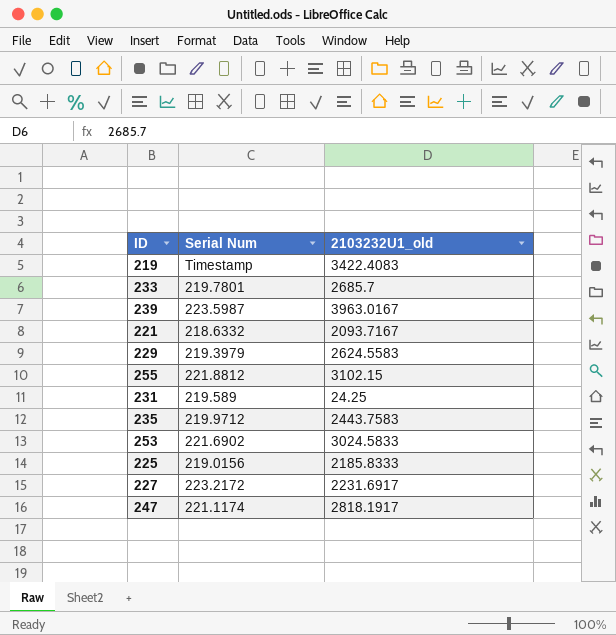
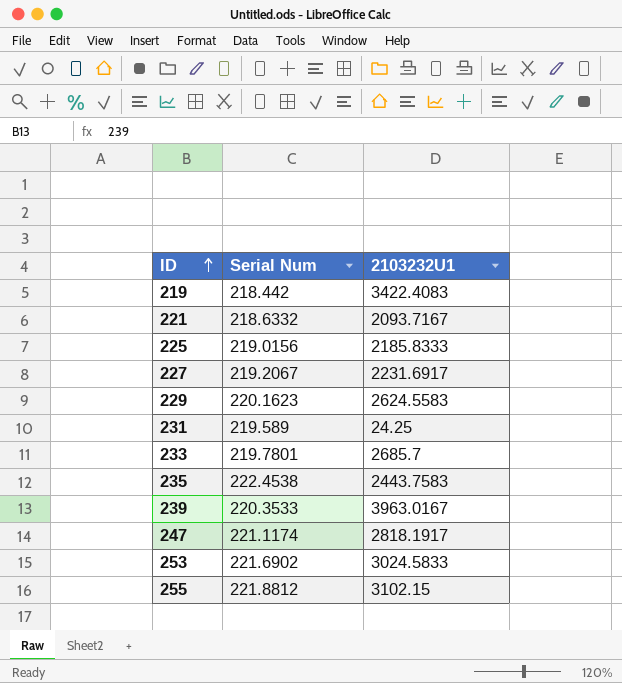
row order: none -> ID ascending
column name: 2103232U1_old -> 2103232U1
219 | Serial Num: Timestamp -> 218.442
227 | Serial Num: 223.2172 -> 219.2067
229 | Serial Num: 219.3979 -> 220.1623
235 | Serial Num: 219.9712 -> 222.4538
239 | Serial Num: 223.5987 -> 220.3533

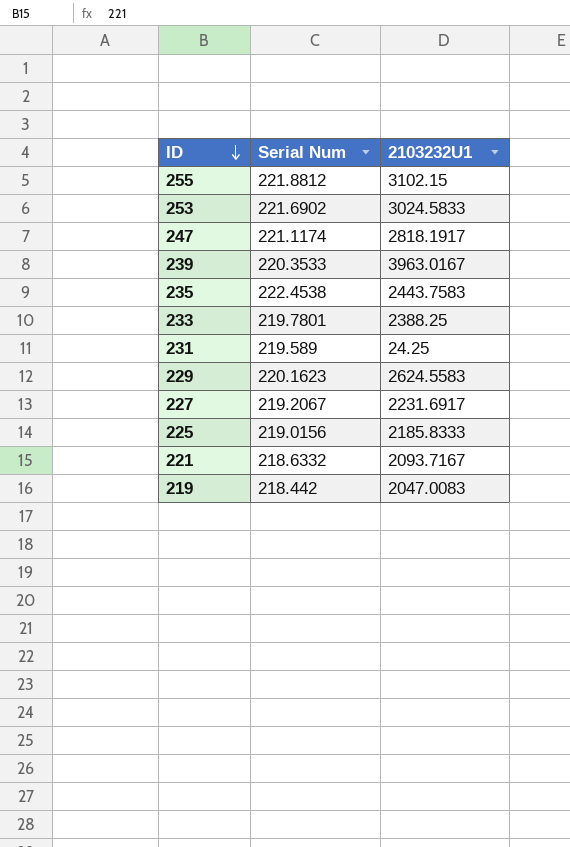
row order: ID ascending -> ID descending
233 | 2103232U1: 2685.7 -> 2388.25
219 | 2103232U1: 3422.4083 -> 2047.0083

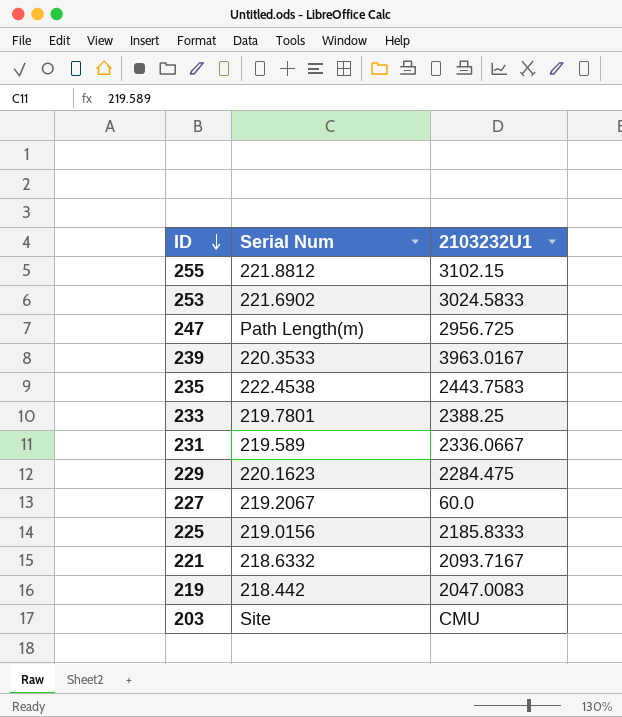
247 | Serial Num: 221.1174 -> Path Length(m)
247 | 2103232U1: 2818.1917 -> 2956.725
231 | 2103232U1: 24.25 -> 2336.0667
229 | 2103232U1: 2624.5583 -> 2284.475
227 | 2103232U1: 2231.6917 -> 60.0
row 203: none -> Site | CMU

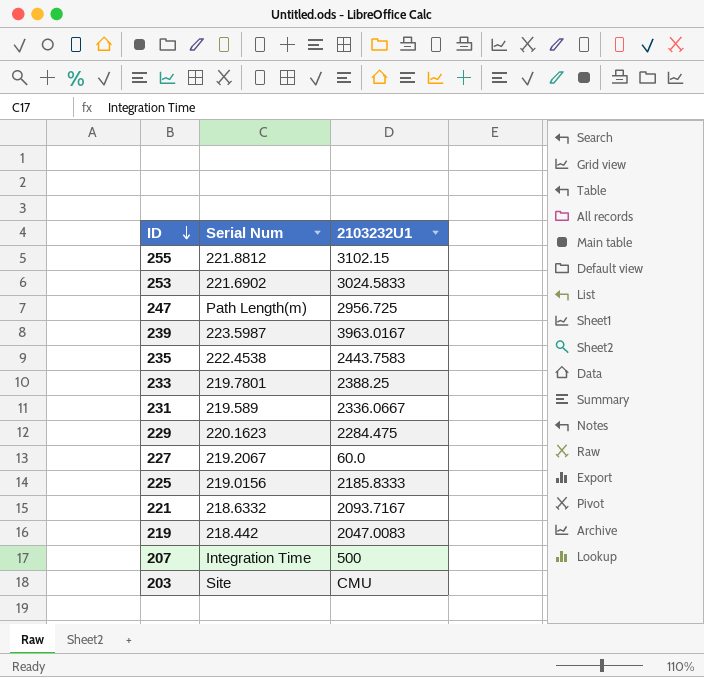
239 | Serial Num: 220.3533 -> 223.5987
row 207: none -> Integration Time | 500

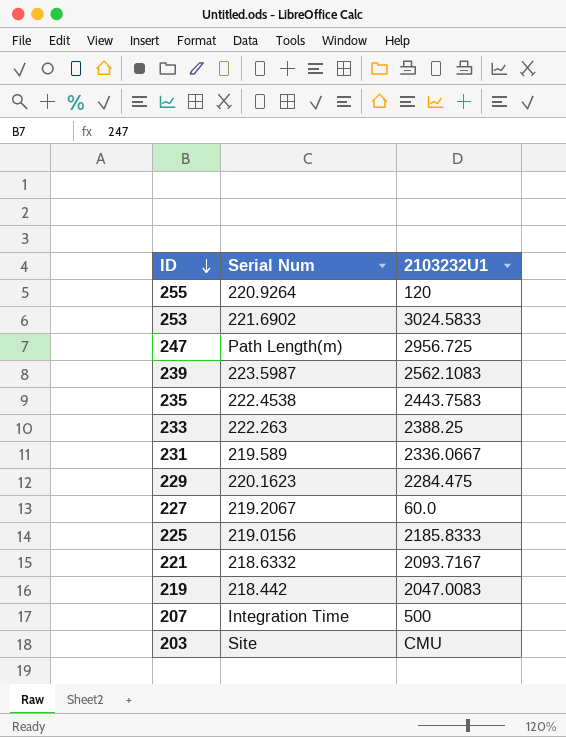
255 | Serial Num: 221.8812 -> 220.9264
255 | 2103232U1: 3102.15 -> 120
239 | 2103232U1: 3963.0167 -> 2562.1083
233 | Serial Num: 219.7801 -> 222.263

